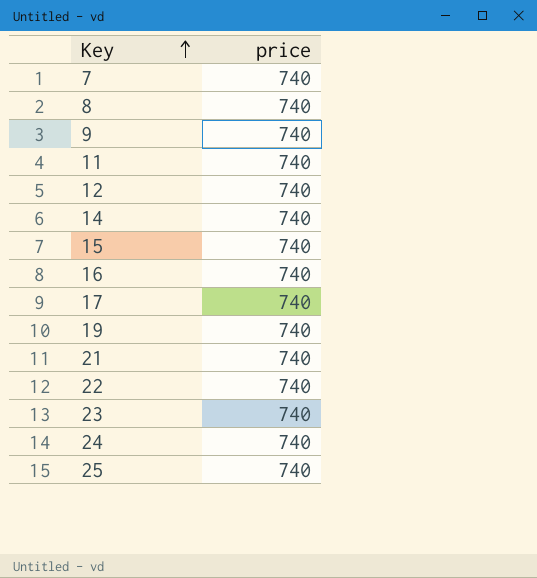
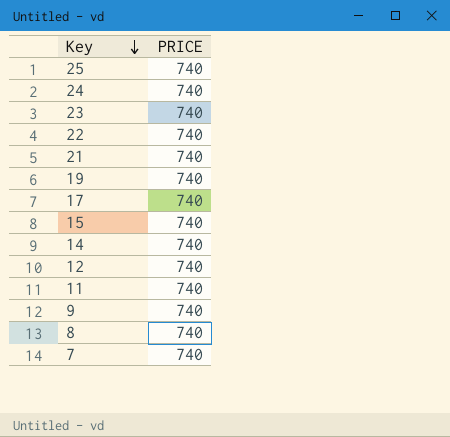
row order: Key ascending -> Key descending
column name: price -> PRICE
row 16: 740 -> none

